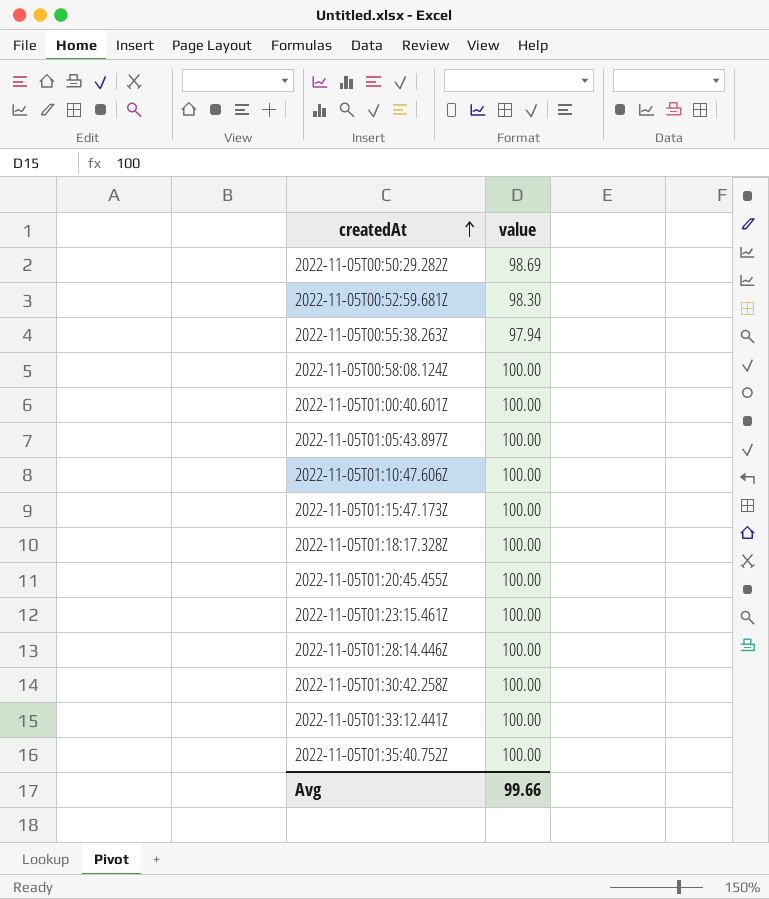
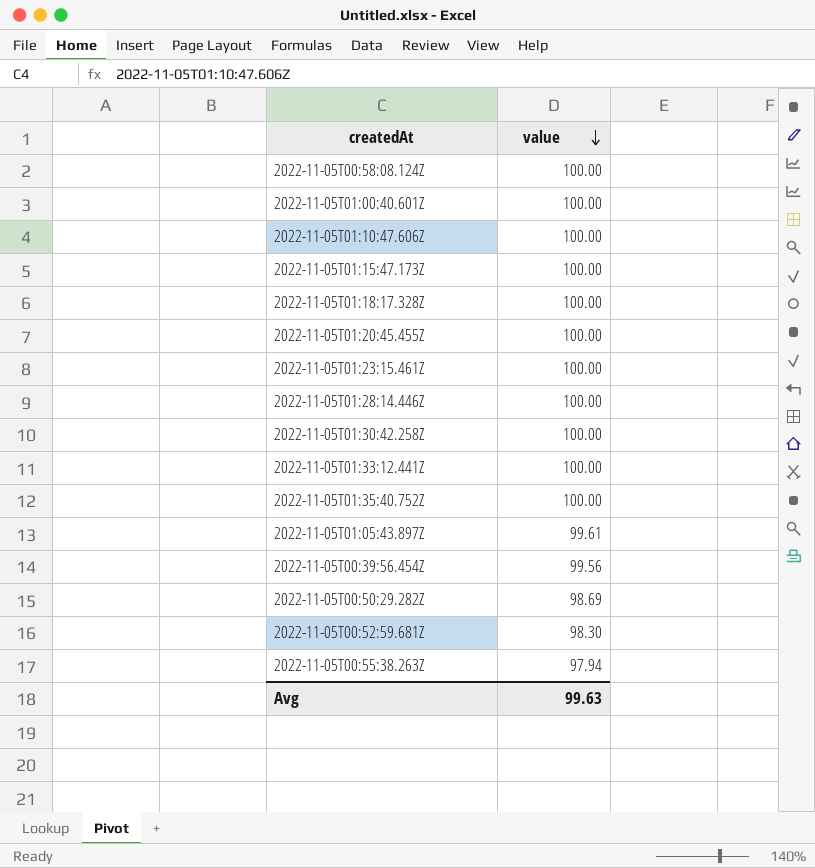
row order: createdAt ascending -> value descending
2022-11-05T01:05:43.897Z | value: 100.00 -> 99.61
row 2022-11-05T00:39:56.454Z: none -> 99.56
Avg | value: 99.66 -> 99.63

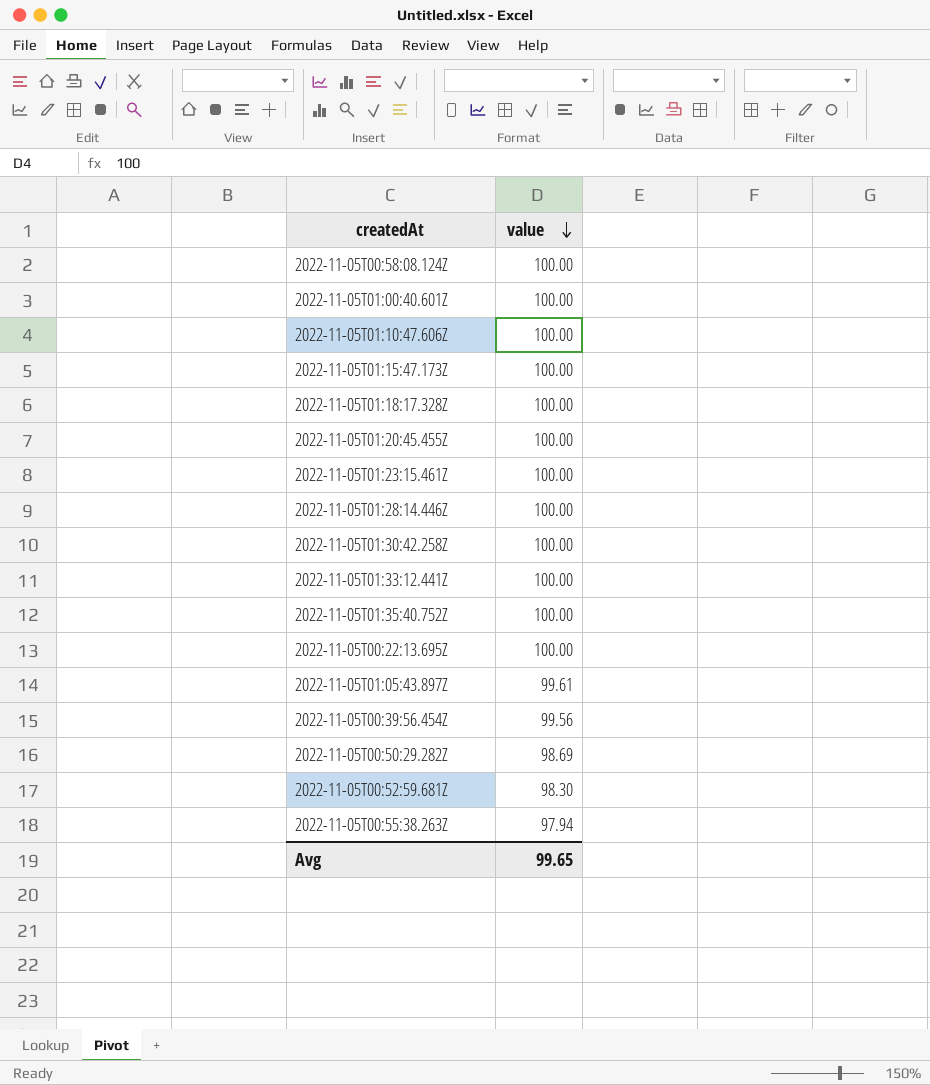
row 2022-11-05T00:22:13.695Z: none -> 100.00
Avg | value: 99.63 -> 99.65

